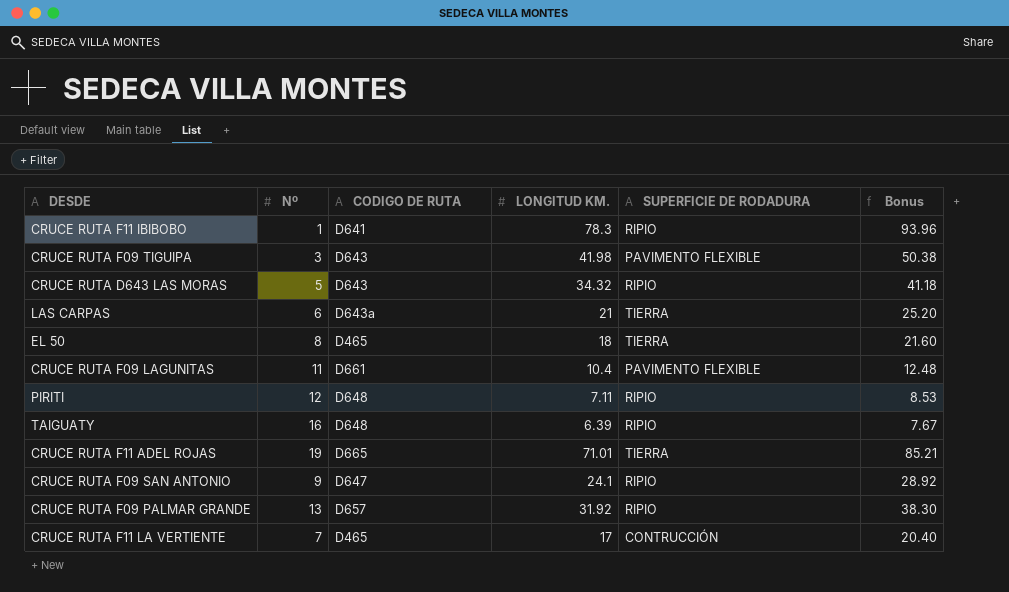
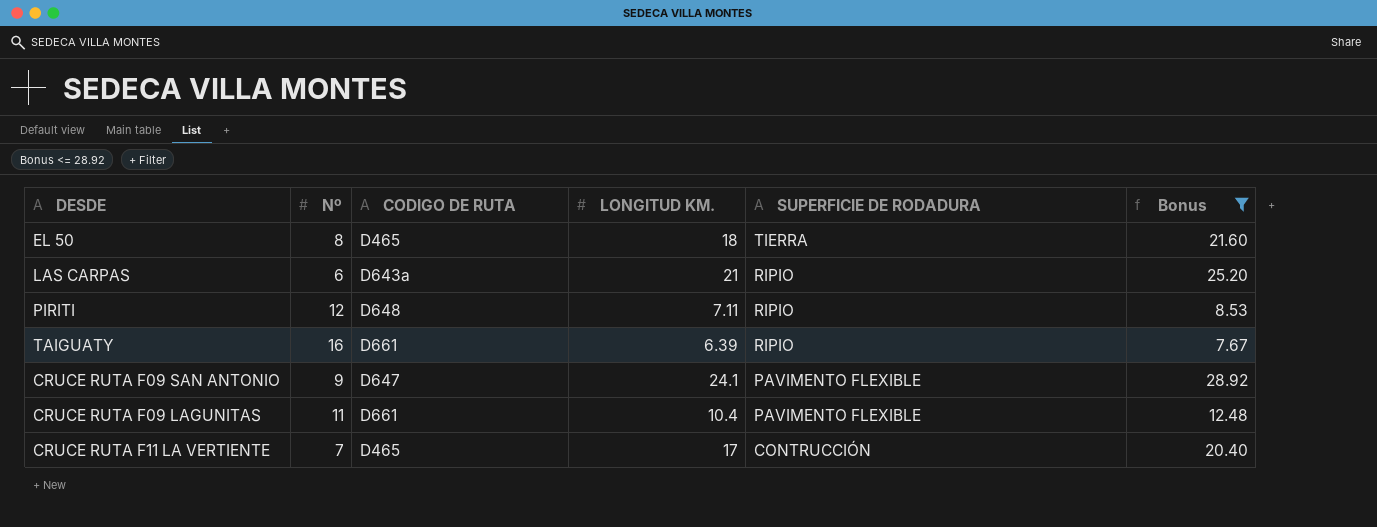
filter: none -> Bonus <= 28.92
row order: none -> SUPERFICIE DE RODADURA descending
LAS CARPAS | SUPERFICIE DE RODADURA: TIERRA -> RIPIO
TAIGUATY | CODIGO DE RUTA: D648 -> D661
CRUCE RUTA F09 SAN ANTONIO | SUPERFICIE DE RODADURA: RIPIO -> PAVIMENTO FLEXIBLE

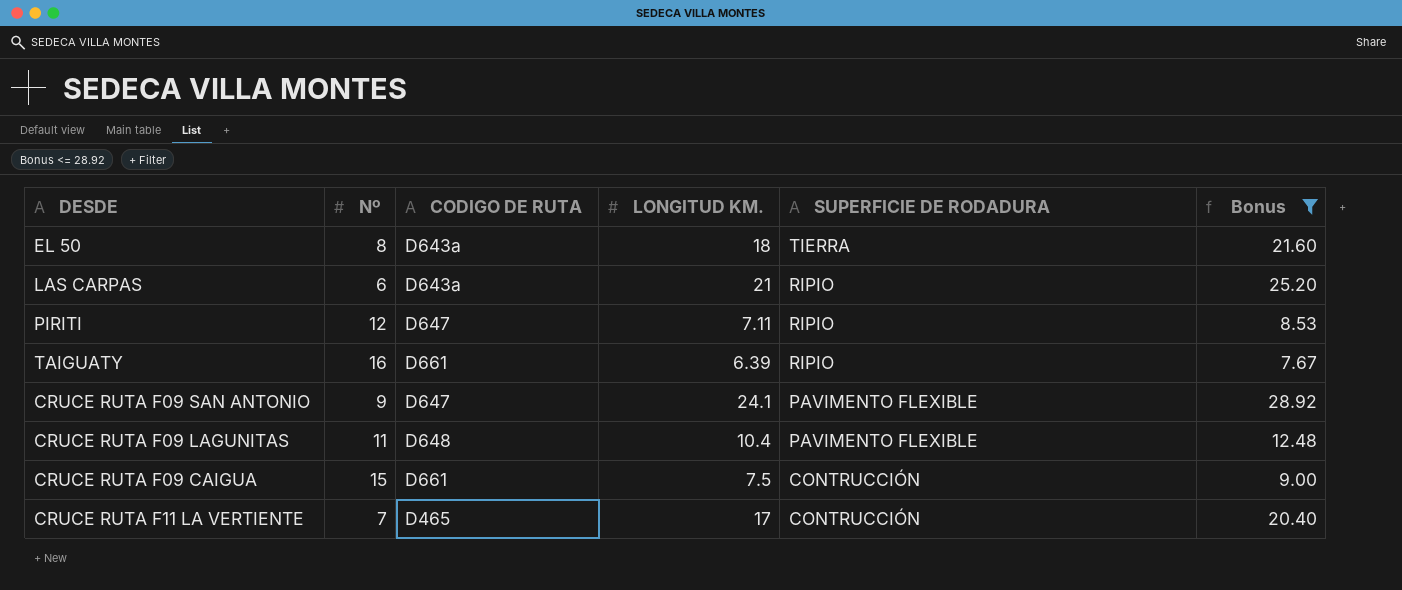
EL 50 | CODIGO DE RUTA: D465 -> D643a
PIRITI | CODIGO DE RUTA: D648 -> D647
CRUCE RUTA F09 LAGUNITAS | CODIGO DE RUTA: D661 -> D648
row CRUCE RUTA F09 CAIGUA: none -> 15 | D661 | 7.5 | CONTRUCCIÓN | 9.00

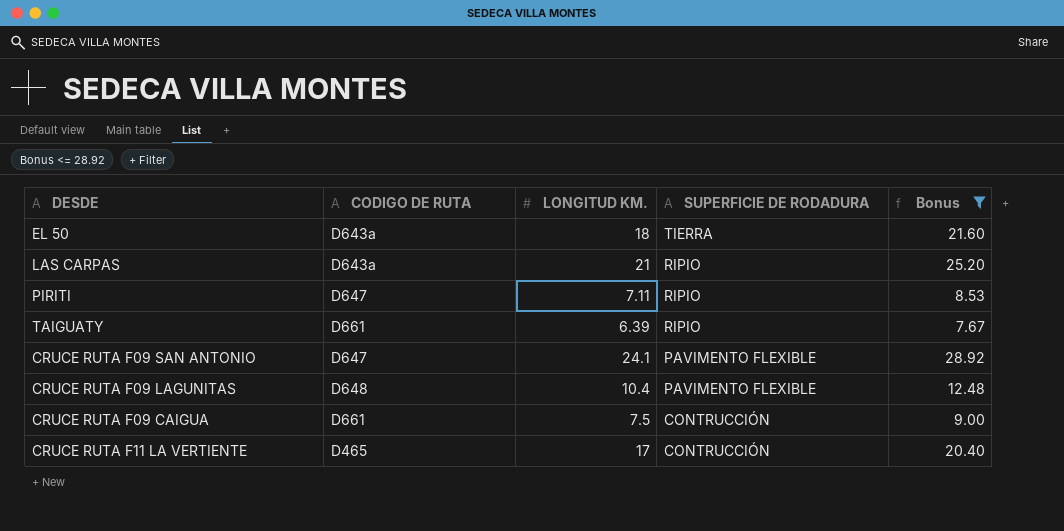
column Nº | position: 2 -> none

